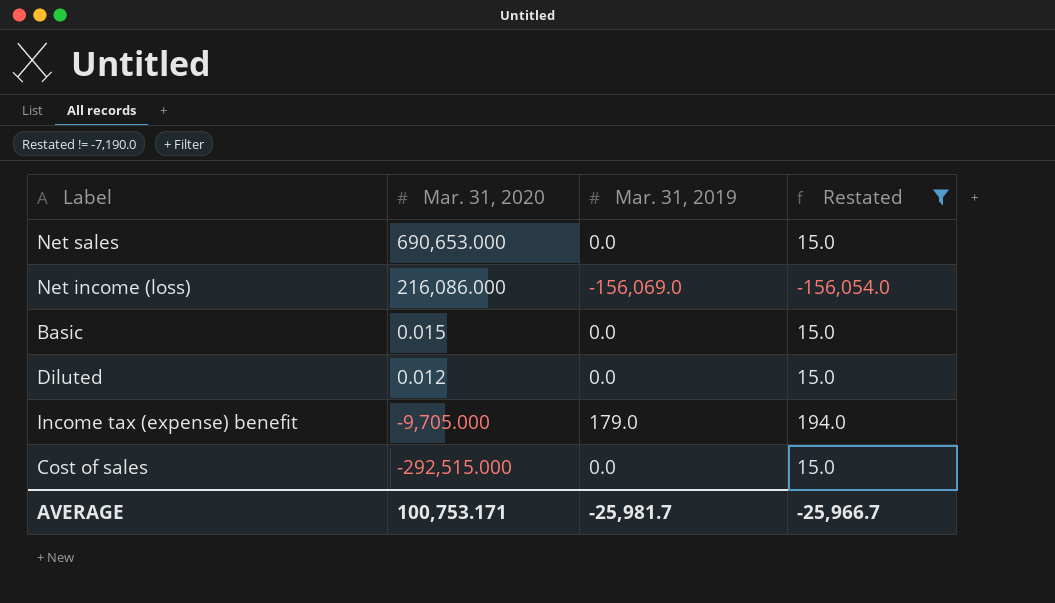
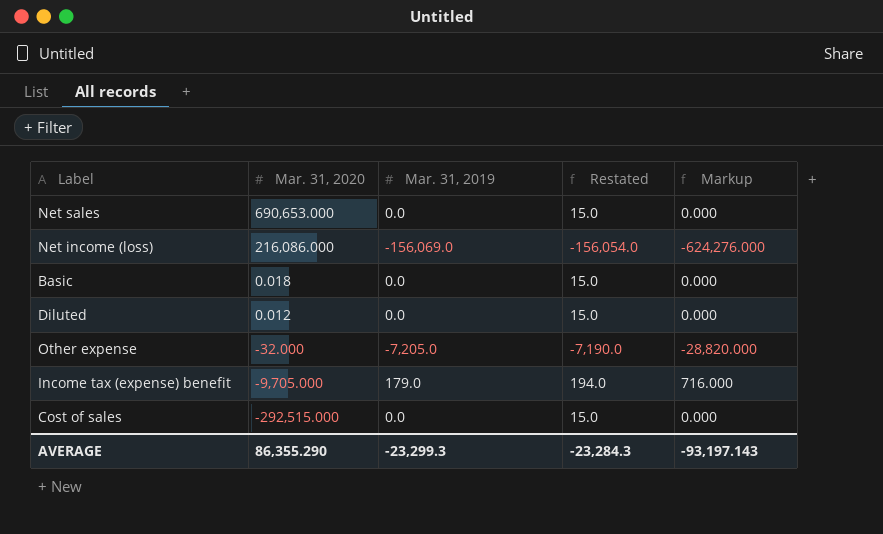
filter: Restated != -7,190.0 -> none
column Markup | formula: none -> [Mar. 31, 2019] * 4
Basic | Mar. 31, 2020: 0.015 -> 0.018
AVERAGE | Mar. 31, 2020: 100,753.171 -> 86,355.290
AVERAGE | Mar. 31, 2019: -25,981.7 -> -23,299.3
AVERAGE | Restated: -25,966.7 -> -23,284.3

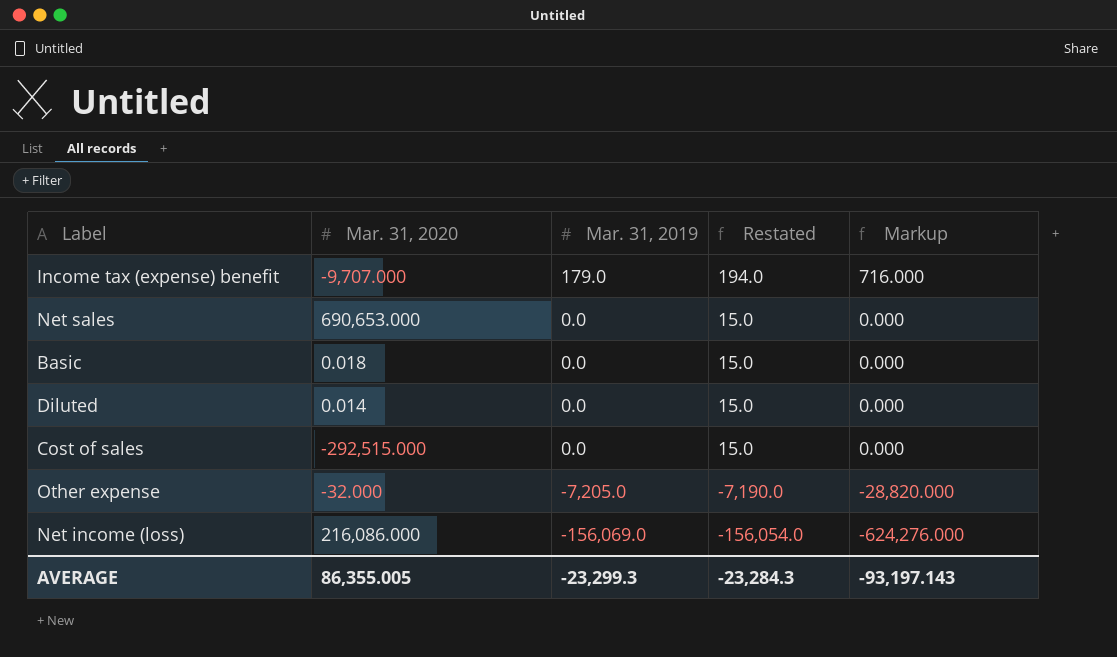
row order: Mar. 31, 2020 descending -> Mar. 31, 2019 descending
Income tax (expense) benefit | Mar. 31, 2020: -9,705.000 -> -9,707.000
Diluted | Mar. 31, 2020: 0.012 -> 0.014
AVERAGE | Mar. 31, 2020: 86,355.290 -> 86,355.005

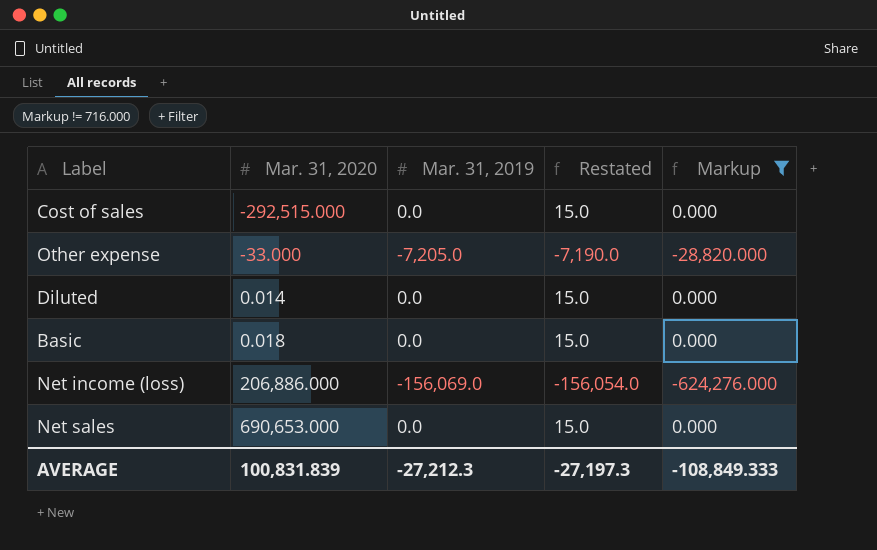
filter: none -> Markup != 716.000
row order: Mar. 31, 2019 descending -> Mar. 31, 2020 ascending
Other expense | Mar. 31, 2020: -32.000 -> -33.000
Net income (loss) | Mar. 31, 2020: 216,086.000 -> 206,886.000
AVERAGE | Mar. 31, 2020: 86,355.005 -> 100,831.839
AVERAGE | Mar. 31, 2019: -23,299.3 -> -27,212.3
AVERAGE | Restated: -23,284.3 -> -27,197.3
AVERAGE | Markup: -93,197.143 -> -108,849.333

